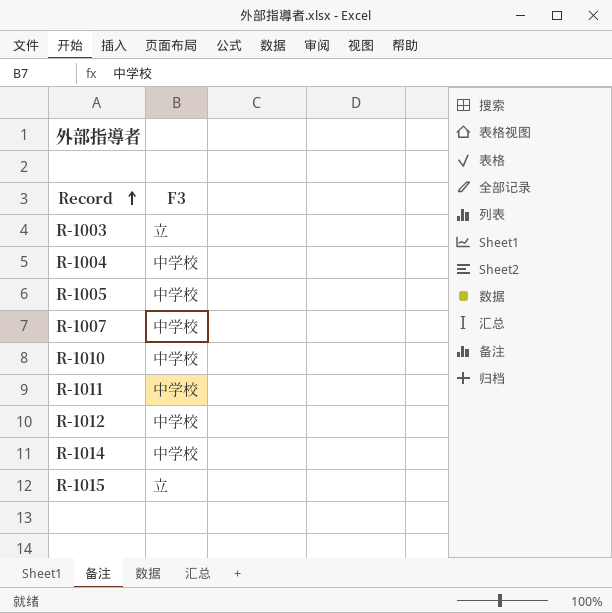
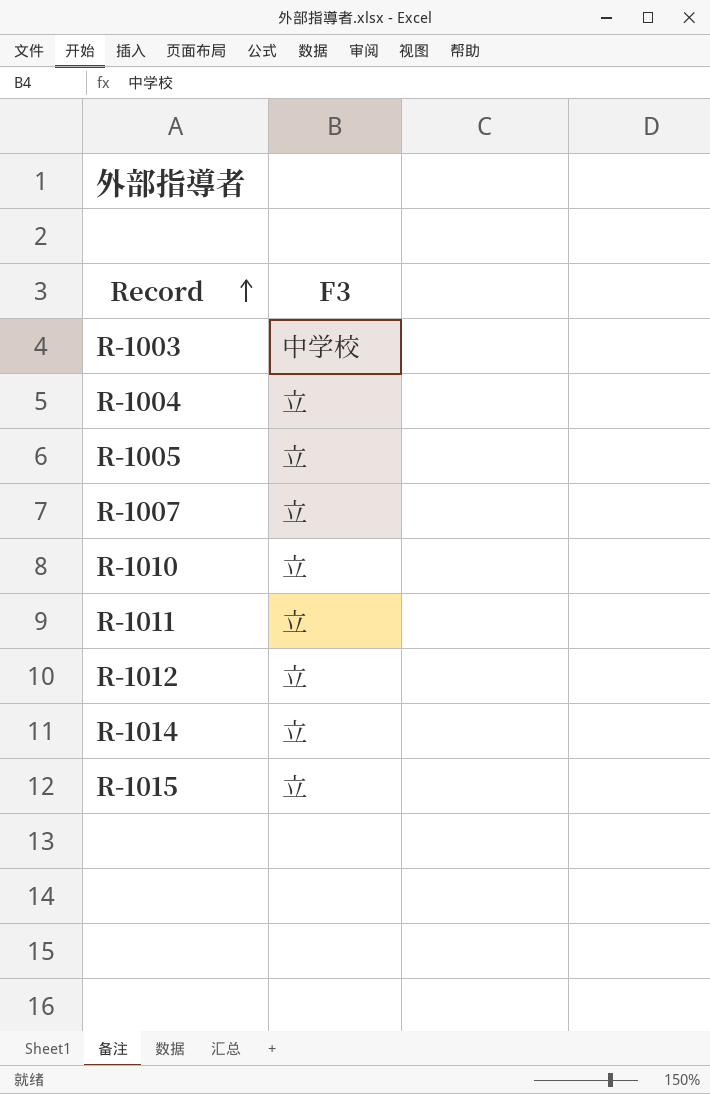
R-1003 | F3: 立 -> 中学校
R-1004 | F3: 中学校 -> 立
R-1005 | F3: 中学校 -> 立
R-1007 | F3: 中学校 -> 立
R-1010 | F3: 中学校 -> 立
R-1011 | F3: 中学校 -> 立
R-1012 | F3: 中学校 -> 立
R-1014 | F3: 中学校 -> 立

